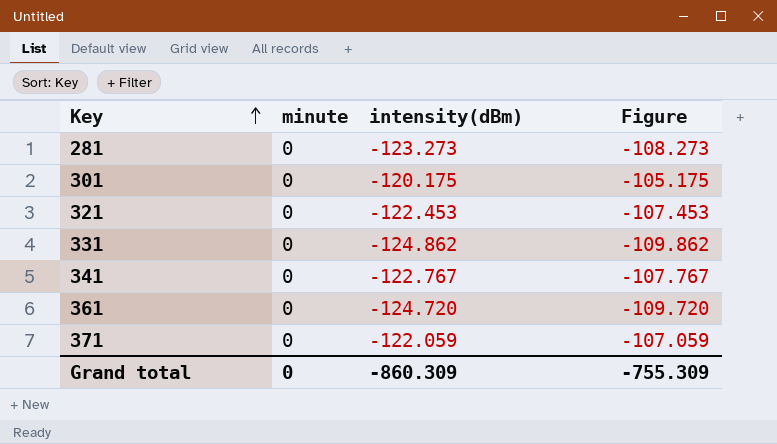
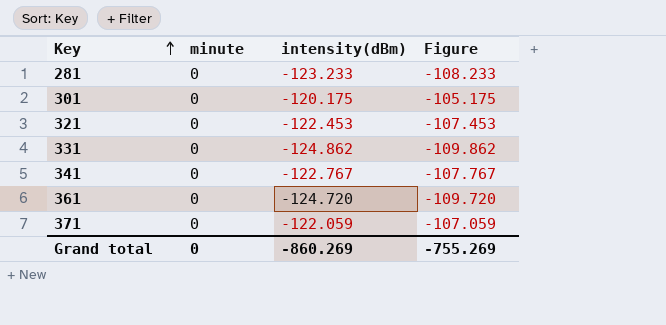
281 | intensity(dBm): -123.273 -> -123.233
281 | Figure: -108.273 -> -108.233
Grand total | intensity(dBm): -860.309 -> -860.269
Grand total | Figure: -755.309 -> -755.269

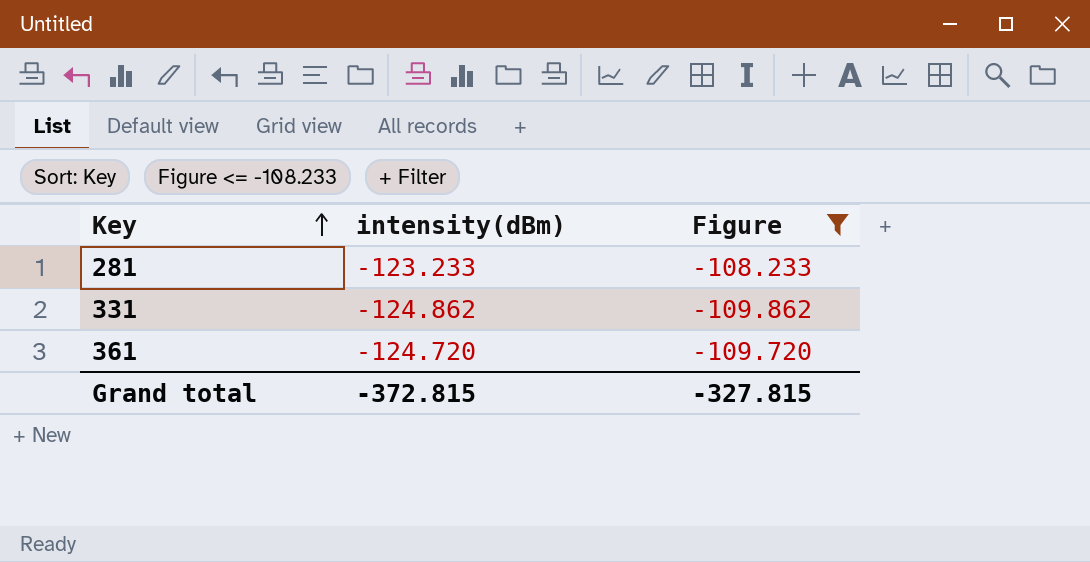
filter: none -> Figure <= -108.233
column minute | position: 2 -> none
Grand total | intensity(dBm): -860.269 -> -372.815
Grand total | Figure: -755.269 -> -327.815

